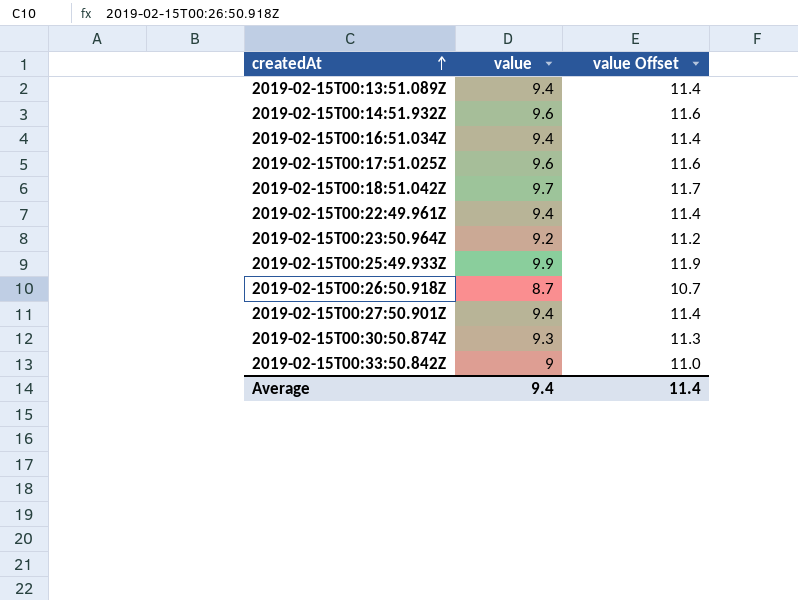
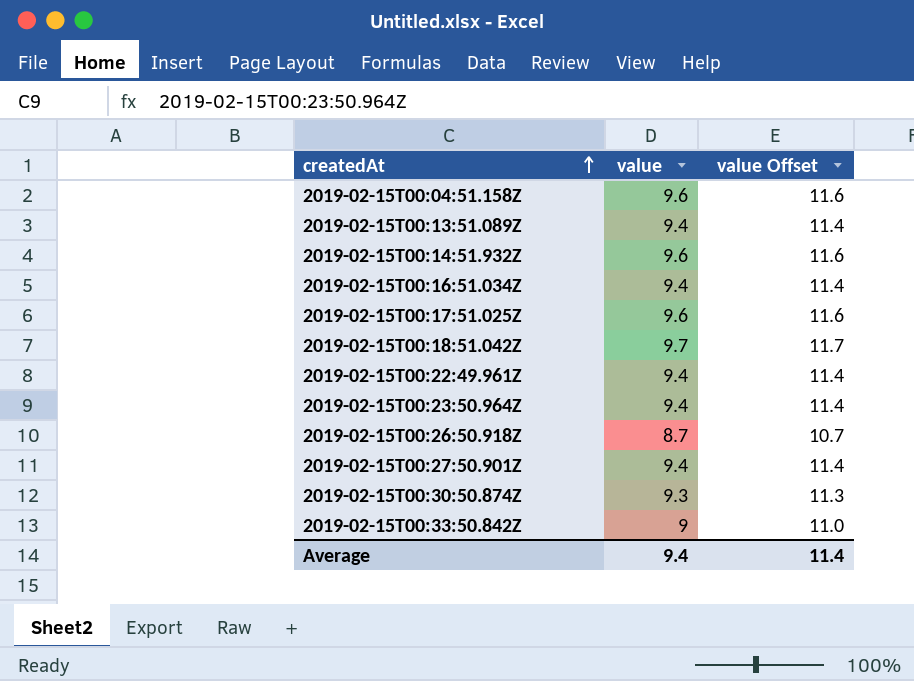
row 2019-02-15T00:25:49.933Z: 9.9 | 11.9 -> none
row 2019-02-15T00:04:51.158Z: none -> 9.6 | 11.6
2019-02-15T00:23:50.964Z | value: 9.2 -> 9.4
2019-02-15T00:23:50.964Z | value Offset: 11.2 -> 11.4

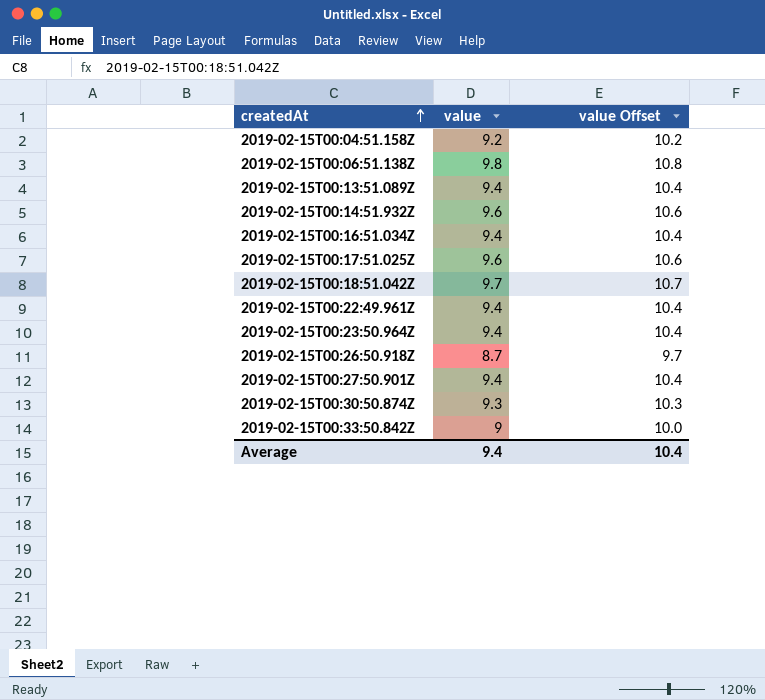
column value Offset | formula: [value] + 2 -> [value] + 1
2019-02-15T00:04:51.158Z | value: 9.6 -> 9.2
row 2019-02-15T00:06:51.138Z: none -> 9.8 | 10.8
Average | value Offset: 11.4 -> 10.4

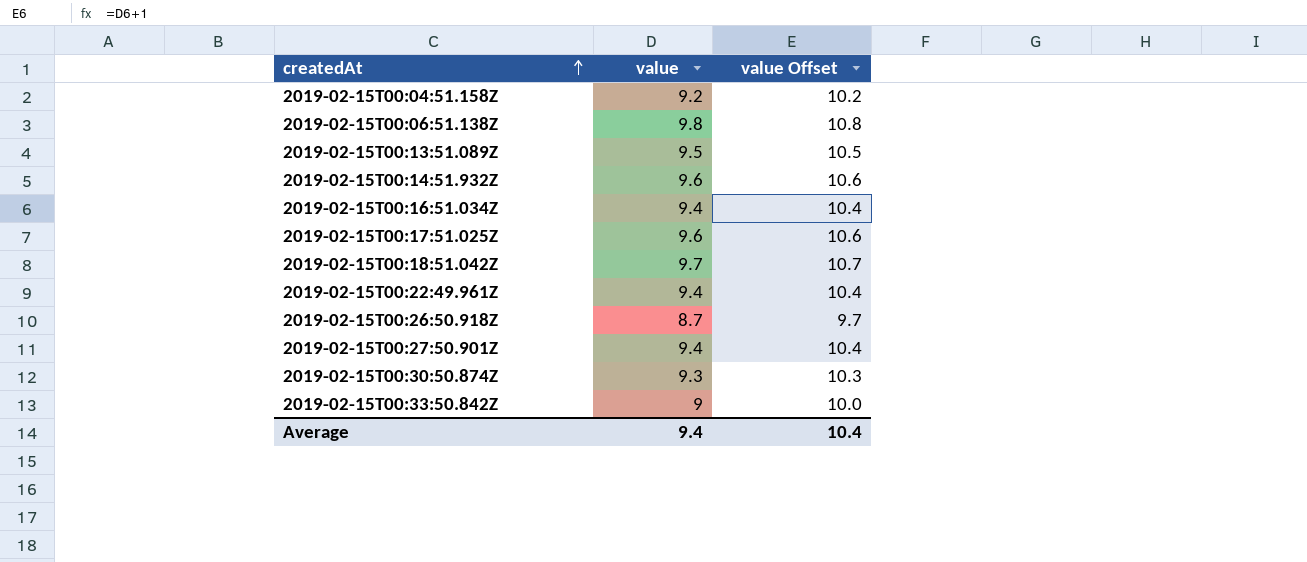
row 2019-02-15T00:23:50.964Z: 9.4 | 10.4 -> none
2019-02-15T00:13:51.089Z | value: 9.4 -> 9.5
2019-02-15T00:13:51.089Z | value Offset: 10.4 -> 10.5

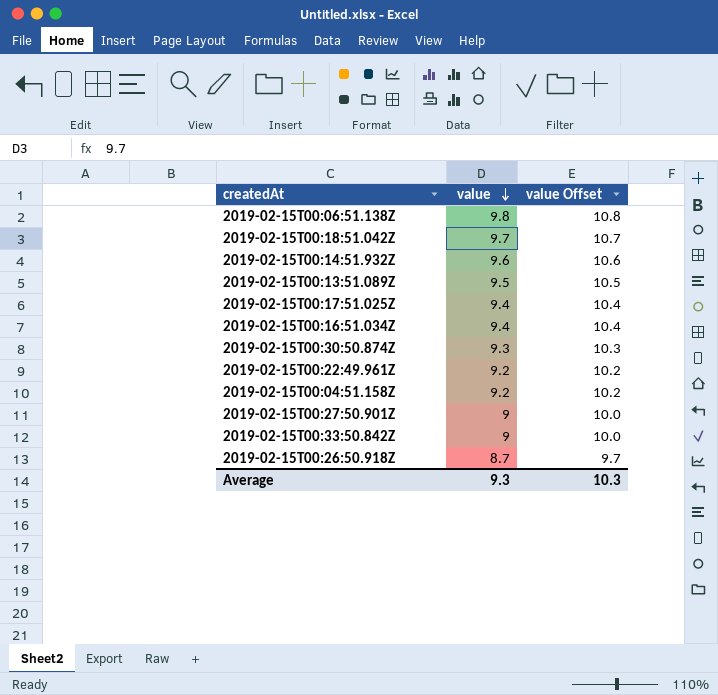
row order: createdAt ascending -> value descending
2019-02-15T00:17:51.025Z | value: 9.6 -> 9.4
2019-02-15T00:17:51.025Z | value Offset: 10.6 -> 10.4
2019-02-15T00:22:49.961Z | value: 9.4 -> 9.2
2019-02-15T00:22:49.961Z | value Offset: 10.4 -> 10.2
2019-02-15T00:27:50.901Z | value: 9.4 -> 9
2019-02-15T00:27:50.901Z | value Offset: 10.4 -> 10.0
Average | value: 9.4 -> 9.3
Average | value Offset: 10.4 -> 10.3

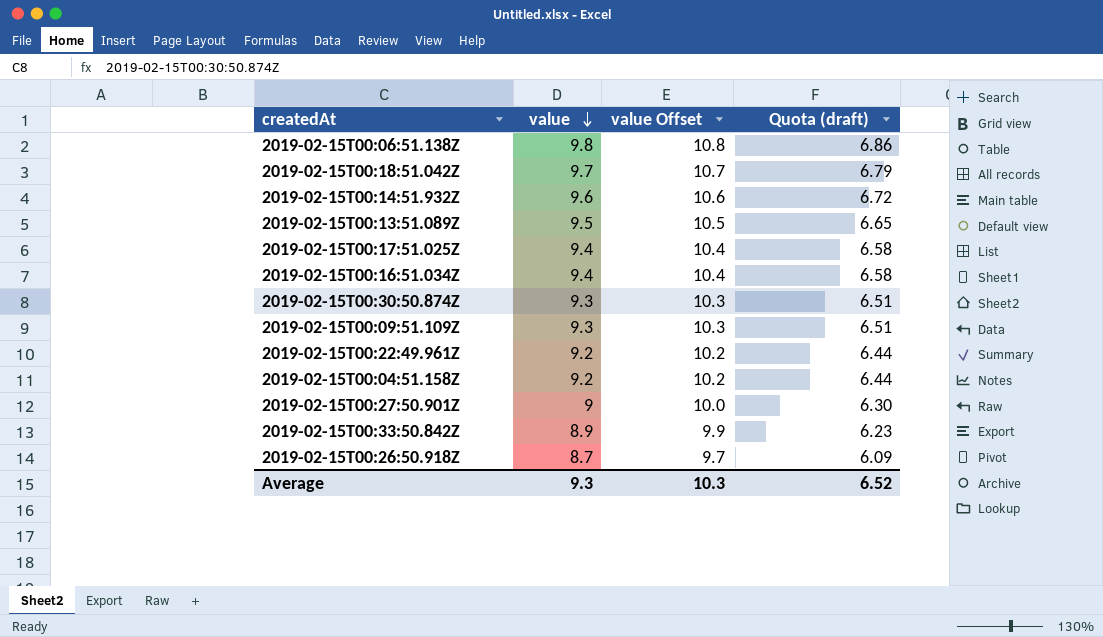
column Quota (draft) | formula: none -> [value] * 0.7
row 2019-02-15T00:09:51.109Z: none -> 9.3 | 10.3 | 6.51
2019-02-15T00:33:50.842Z | value: 9 -> 8.9
2019-02-15T00:33:50.842Z | value Offset: 10.0 -> 9.9

